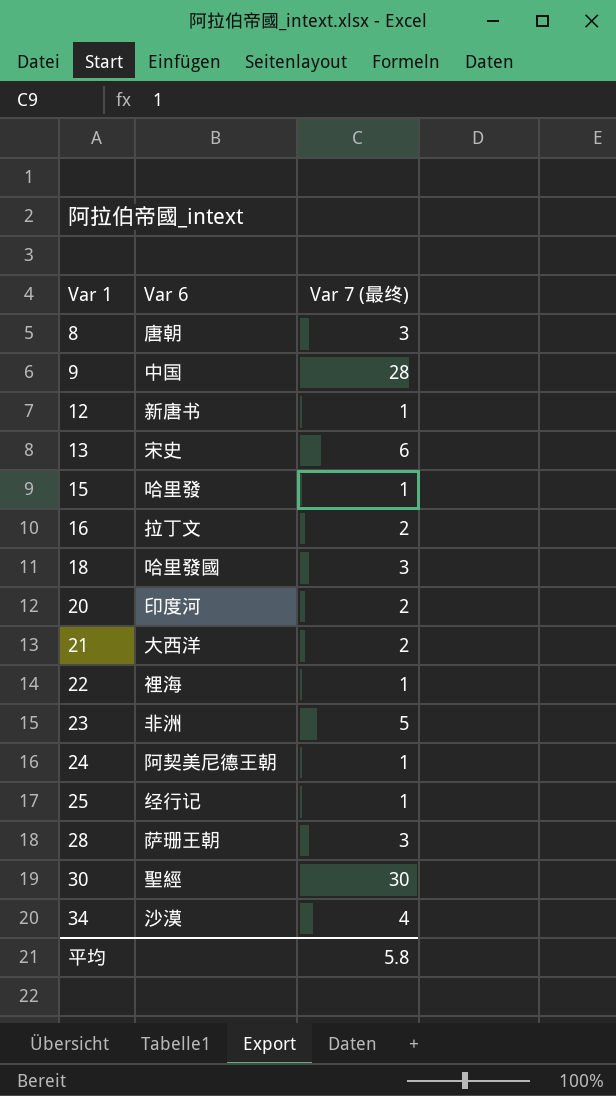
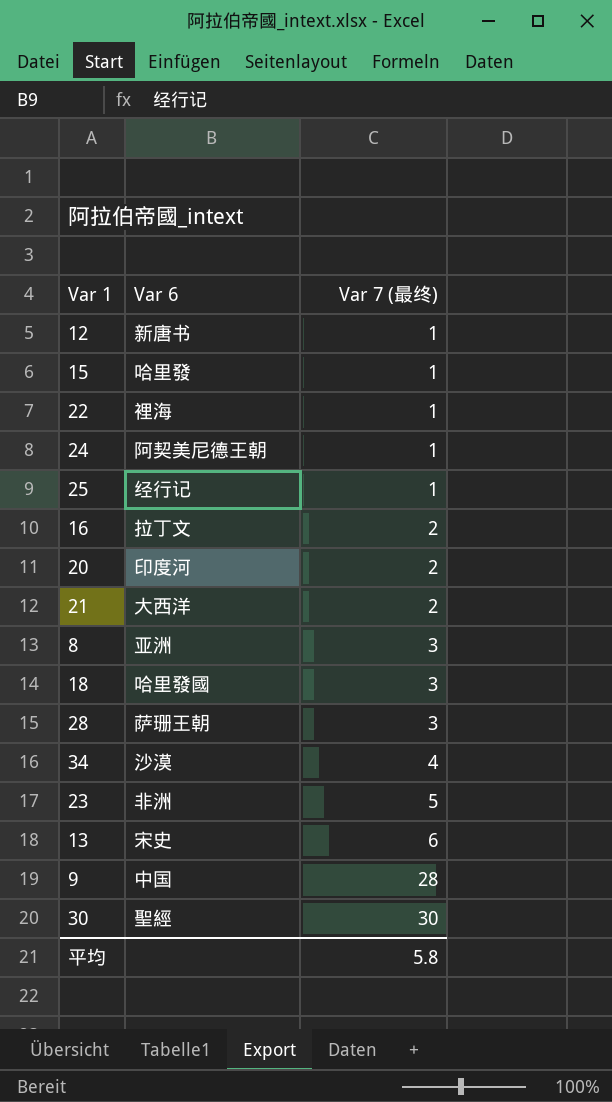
row order: Var 1 ascending -> Var 7 (最终) ascending
8 | Var 6: 唐朝 -> 亚洲

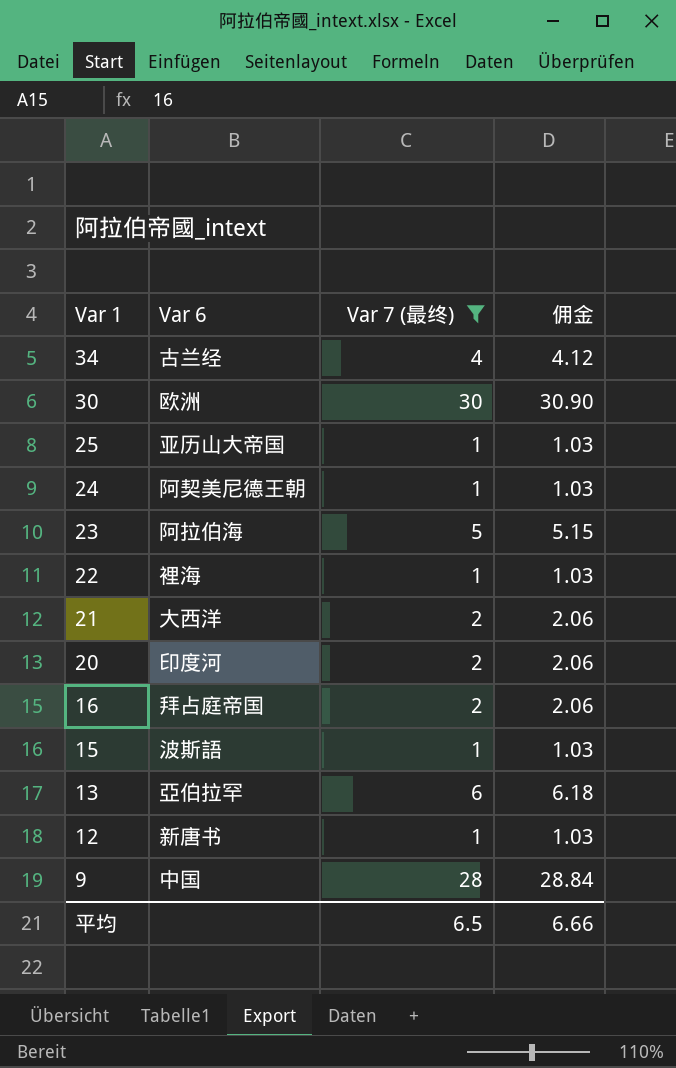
filter: none -> Var 7 (最终) != 3
row order: Var 7 (最终) ascending -> Var 1 descending
column 佣金 | formula: none -> [Var 7 (最终)] * 1.03
34 | Var 6: 沙漠 -> 古兰经
30 | Var 6: 聖經 -> 欧洲
25 | Var 6: 经行记 -> 亚历山大帝国
23 | Var 6: 非洲 -> 阿拉伯海
16 | Var 6: 拉丁文 -> 拜占庭帝国
15 | Var 6: 哈里發 -> 波斯語
13 | Var 6: 宋史 -> 亞伯拉罕
平均 | Var 7 (最终): 5.8 -> 6.5

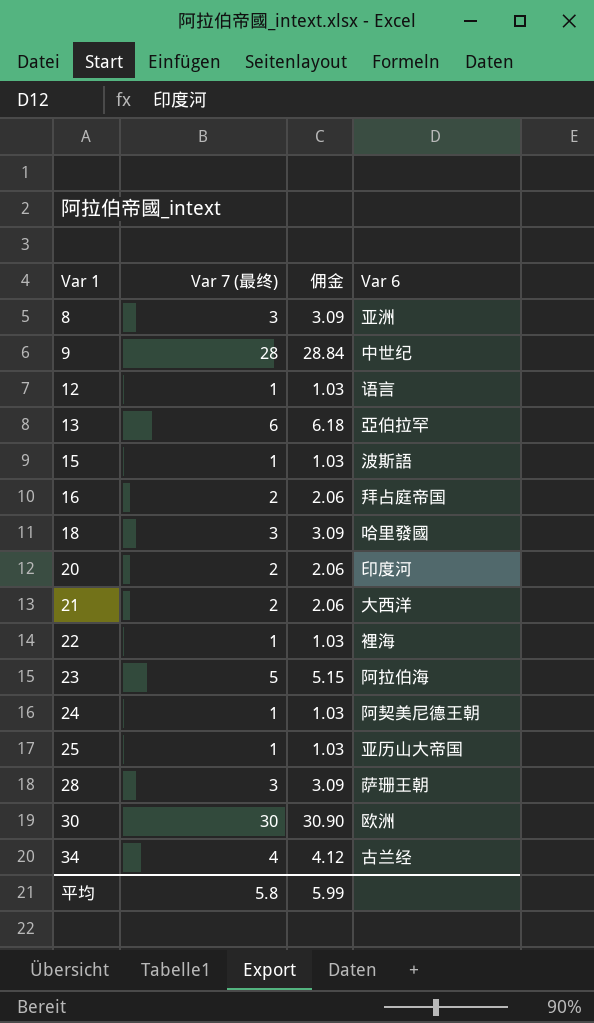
filter: Var 7 (最终) != 3 -> none
row order: Var 1 descending -> Var 1 ascending
column Var 6 | position: 2 -> 4
9 | Var 6: 中国 -> 中世纪
12 | Var 6: 新唐书 -> 语言
平均 | Var 7 (最终): 6.5 -> 5.8
平均 | 佣金: 6.66 -> 5.99

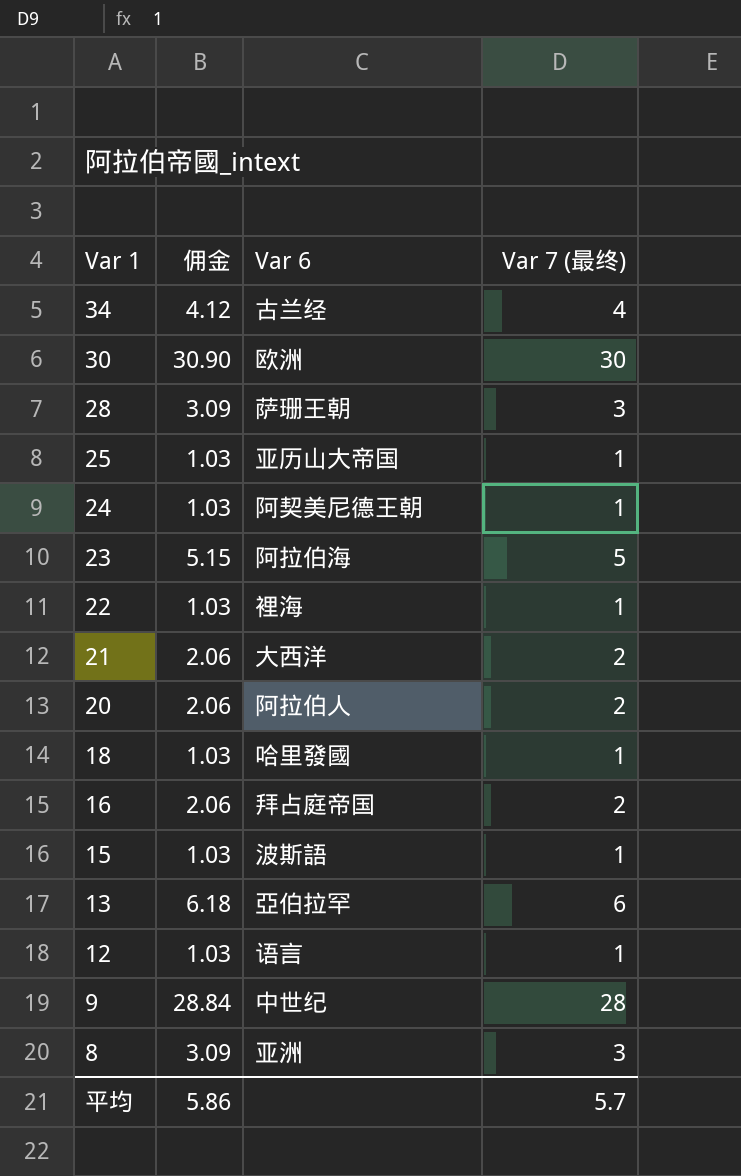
row order: Var 1 ascending -> Var 1 descending
column Var 7 (最终) | position: 2 -> 4
20 | Var 6: 印度河 -> 阿拉伯人
18 | 佣金: 3.09 -> 1.03
18 | Var 7 (最终): 3 -> 1
平均 | 佣金: 5.99 -> 5.86
平均 | Var 7 (最终): 5.8 -> 5.7

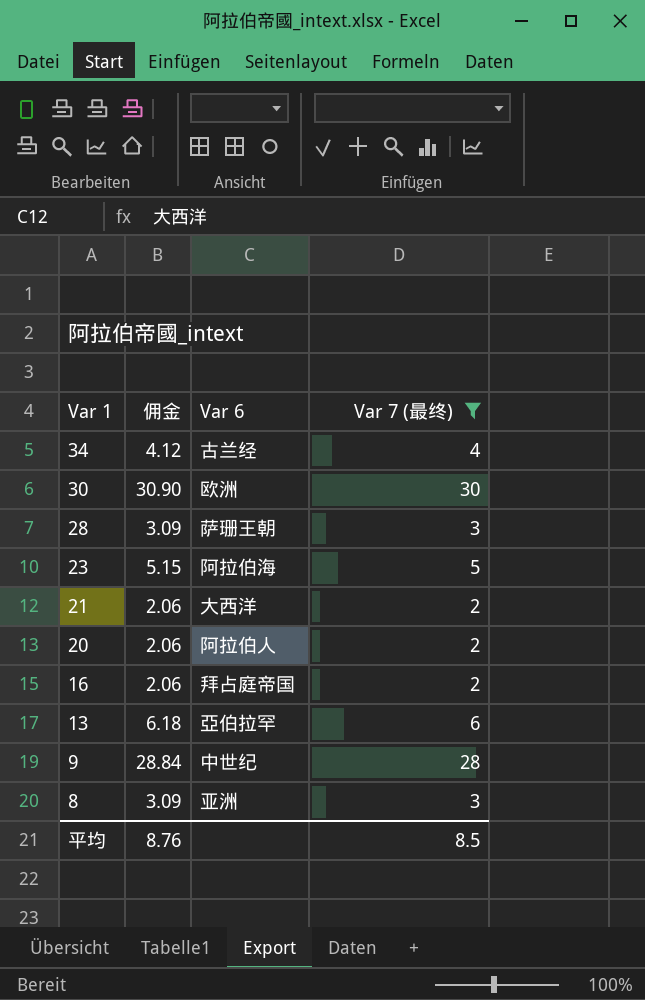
filter: none -> Var 7 (最终) != 1
平均 | 佣金: 5.86 -> 8.76
平均 | Var 7 (最终): 5.7 -> 8.5

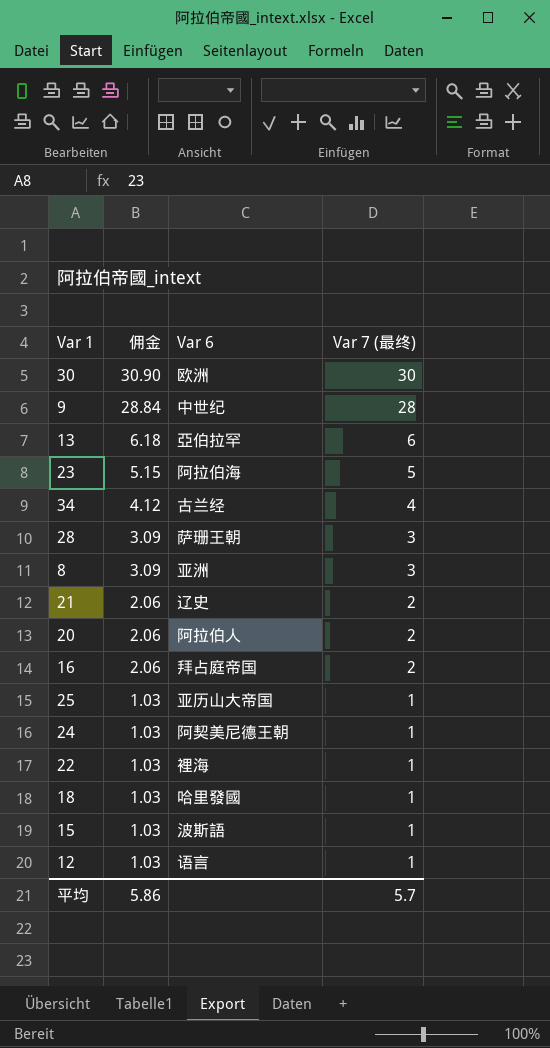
filter: Var 7 (最终) != 1 -> none
row order: Var 1 descending -> 佣金 descending
21 | Var 6: 大西洋 -> 辽史
平均 | 佣金: 8.76 -> 5.86
平均 | Var 7 (最终): 8.5 -> 5.7

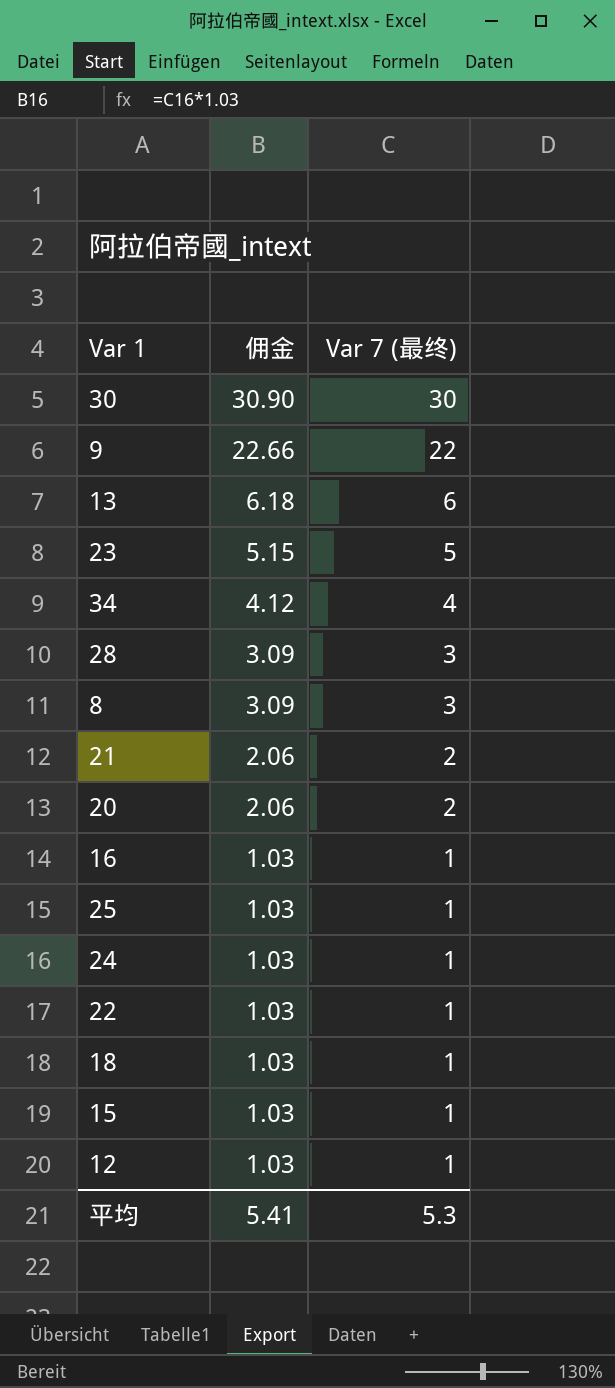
column Var 6 | position: 3 -> none
9 | 佣金: 28.84 -> 22.66
9 | Var 7 (最终): 28 -> 22
16 | 佣金: 2.06 -> 1.03
16 | Var 7 (最终): 2 -> 1
平均 | 佣金: 5.86 -> 5.41
平均 | Var 7 (最终): 5.7 -> 5.3

